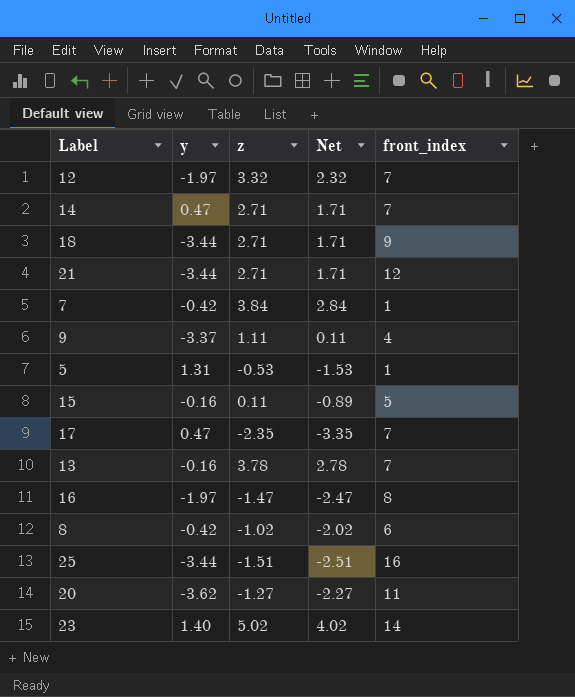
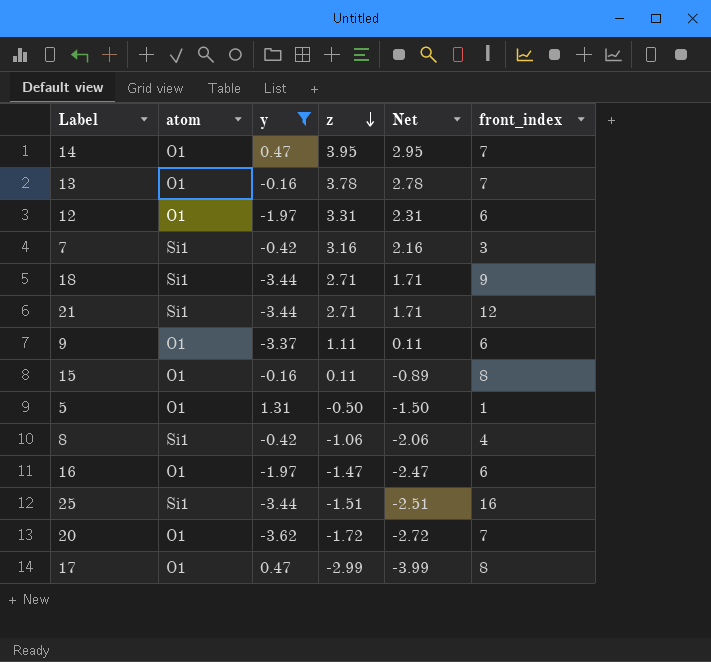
filter: none -> y != 1.40
row order: none -> z descending
column atom | position: none -> 2
14 | z: 2.71 -> 3.95
14 | Net: 1.71 -> 2.95
12 | z: 3.32 -> 3.31
12 | Net: 2.32 -> 2.31
12 | front_index: 7 -> 6
7 | z: 3.84 -> 3.16
7 | Net: 2.84 -> 2.16
7 | front_index: 1 -> 3
9 | front_index: 4 -> 6
15 | front_index: 5 -> 8
5 | z: -0.53 -> -0.50
5 | Net: -1.53 -> -1.50
8 | z: -1.02 -> -1.06
8 | Net: -2.02 -> -2.06
8 | front_index: 6 -> 4
16 | front_index: 8 -> 6
20 | z: -1.27 -> -1.72
20 | Net: -2.27 -> -2.72
20 | front_index: 11 -> 7
17 | z: -2.35 -> -2.99
17 | Net: -3.35 -> -3.99
17 | front_index: 7 -> 8

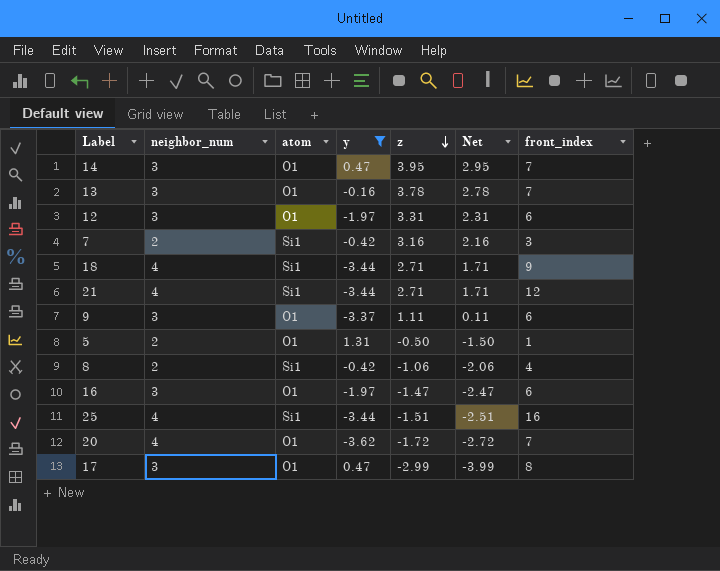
column neighbor_num | position: none -> 2
row 15: O1 | -0.16 | 0.11 | -0.89 | 8 -> none

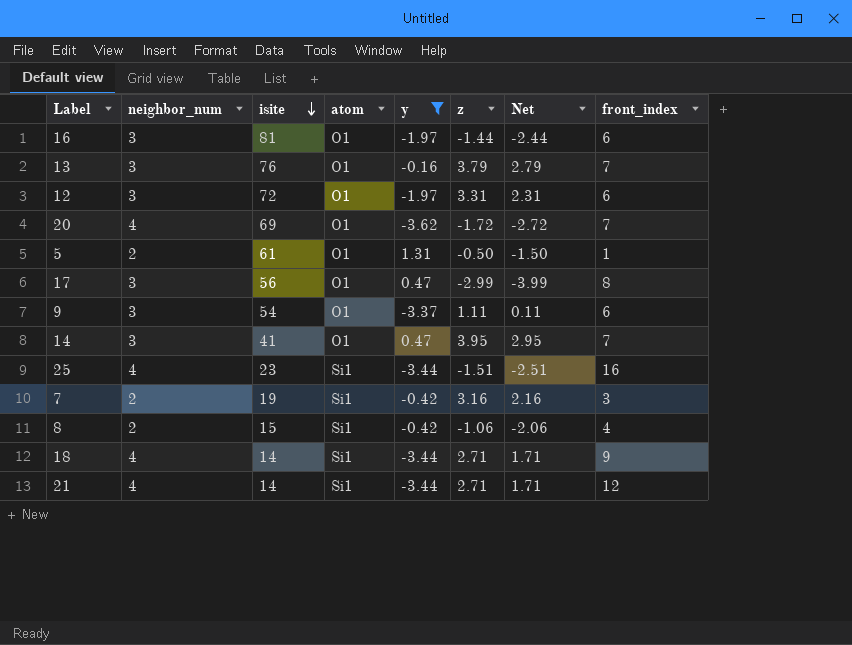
row order: z descending -> isite descending
column isite | position: none -> 3
16 | z: -1.47 -> -1.44
16 | Net: -2.47 -> -2.44
13 | z: 3.78 -> 3.79
13 | Net: 2.78 -> 2.79

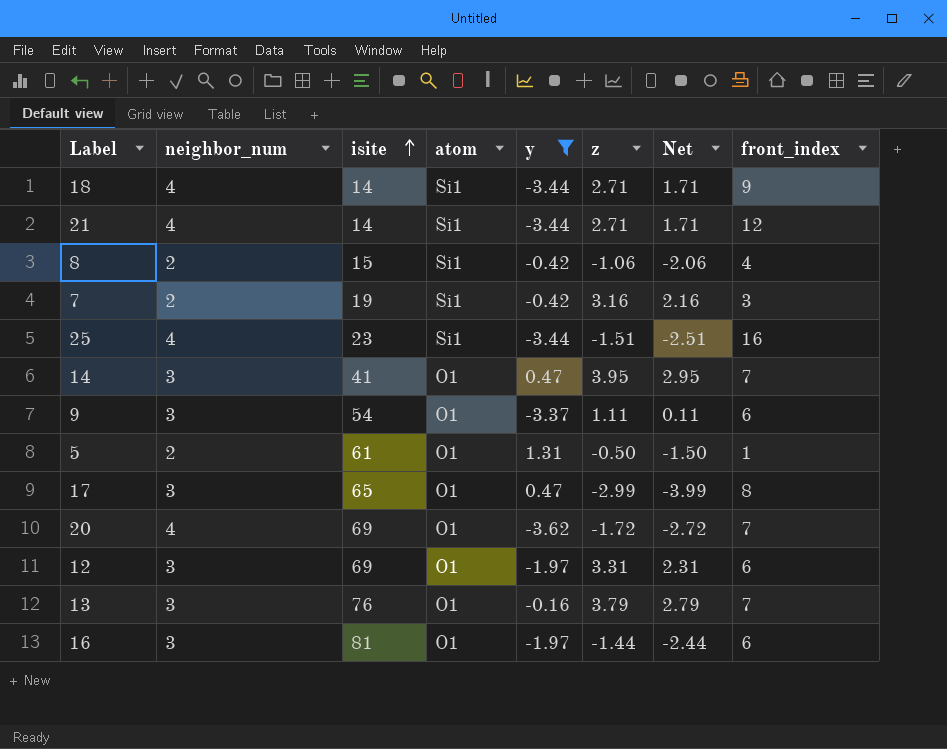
row order: isite descending -> isite ascending
17 | isite: 56 -> 65
12 | isite: 72 -> 69

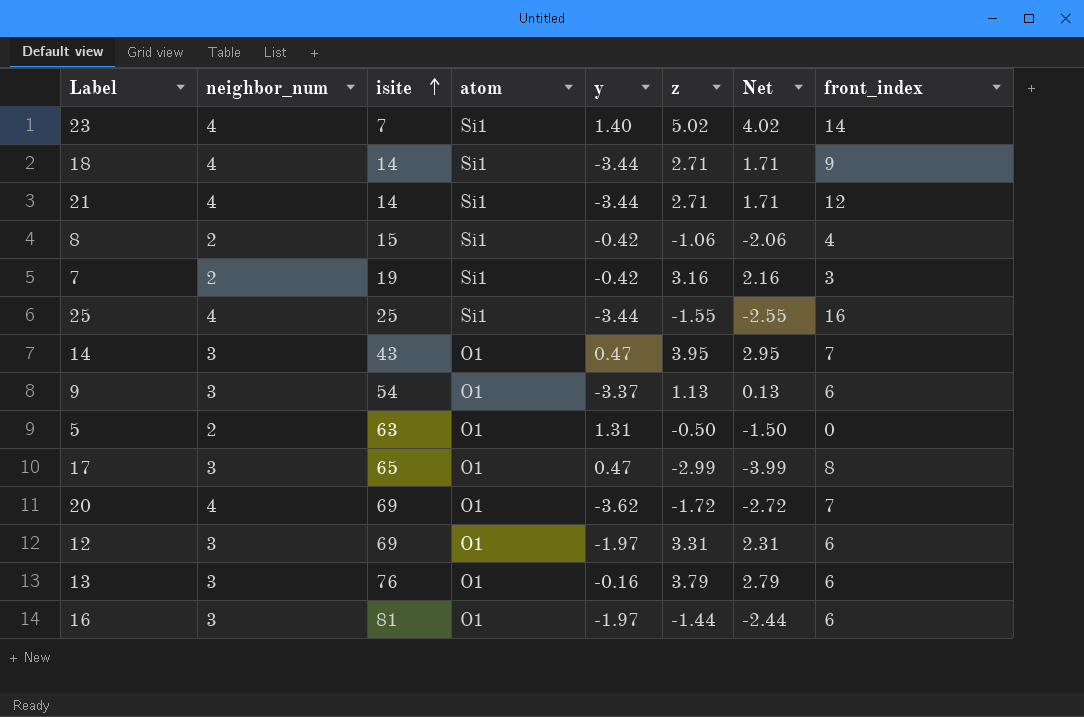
filter: y != 1.40 -> none
25 | isite: 23 -> 25
25 | z: -1.51 -> -1.55
25 | Net: -2.51 -> -2.55
14 | isite: 41 -> 43
9 | z: 1.11 -> 1.13
9 | Net: 0.11 -> 0.13
5 | isite: 61 -> 63
5 | front_index: 1 -> 0
13 | front_index: 7 -> 6

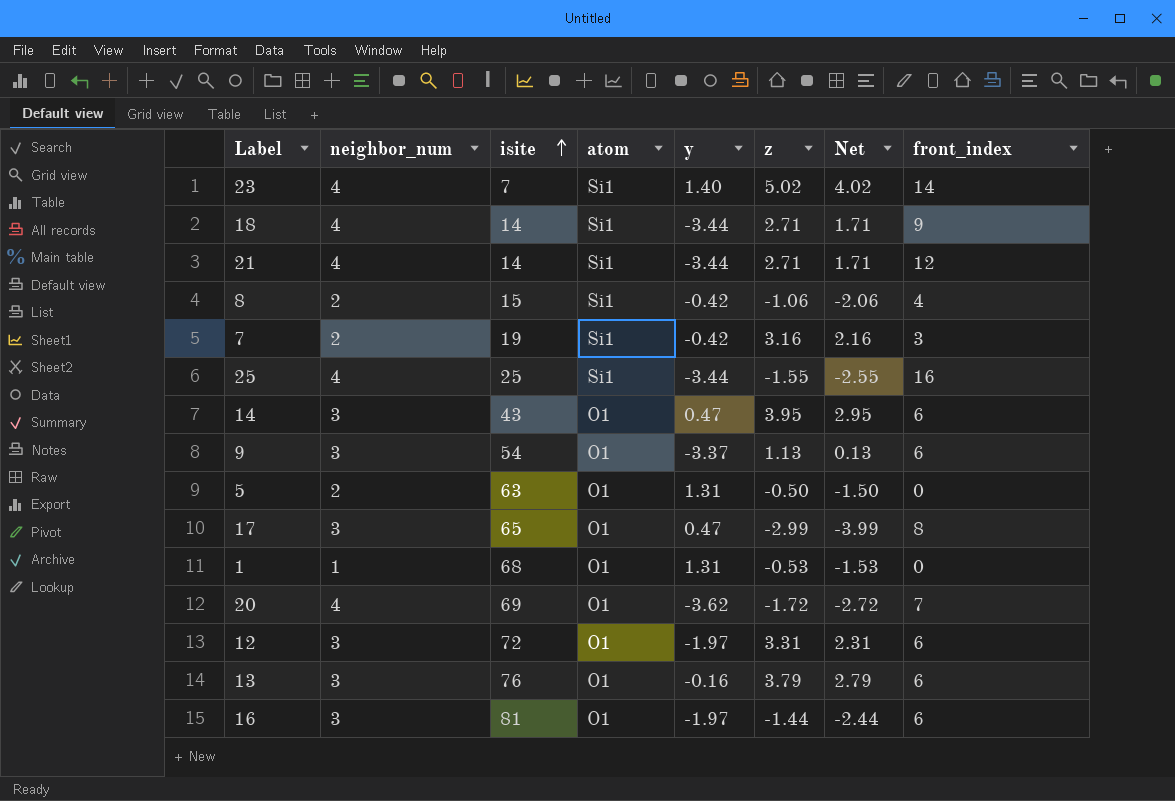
14 | front_index: 7 -> 6
row 1: none -> 1 | 68 | O1 | 1.31 | -0.53 | -1.53 | 0
12 | isite: 69 -> 72

